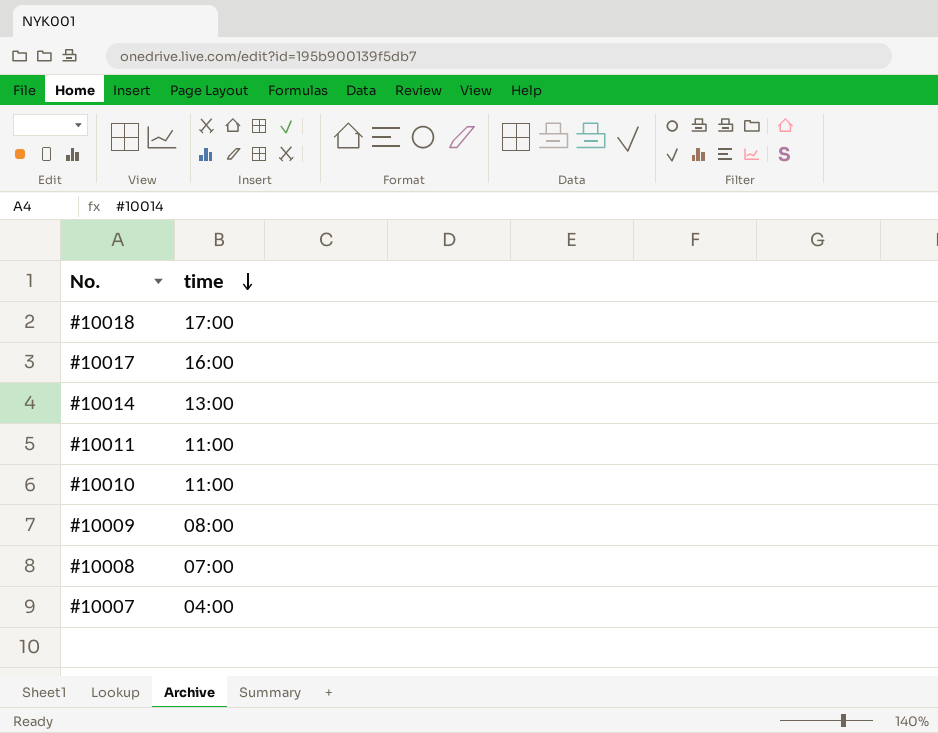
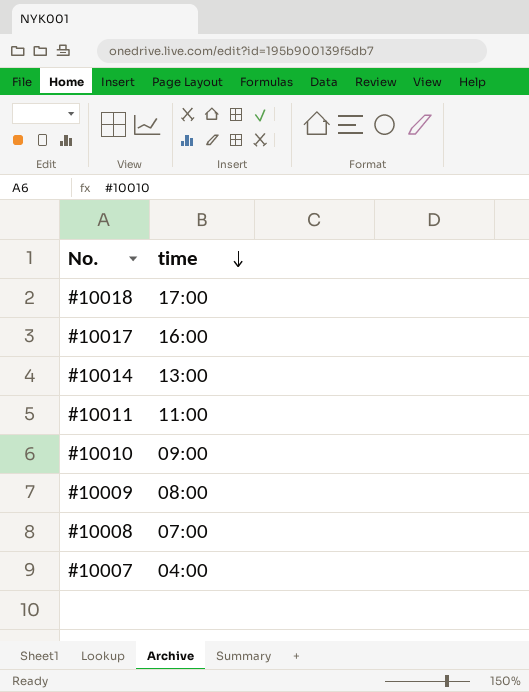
#10010 | time: 11:00 -> 09:00

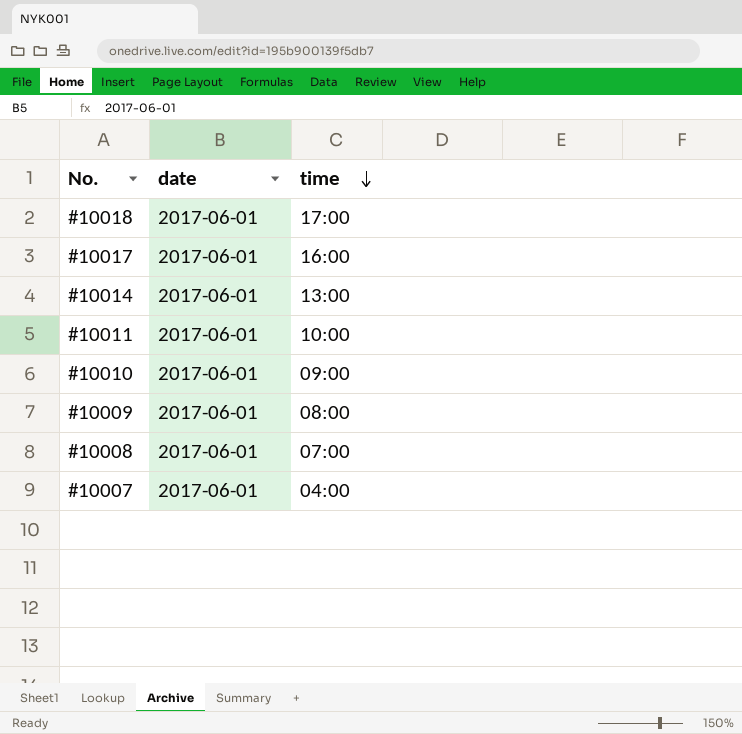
column date | position: none -> 2
#10011 | time: 11:00 -> 10:00

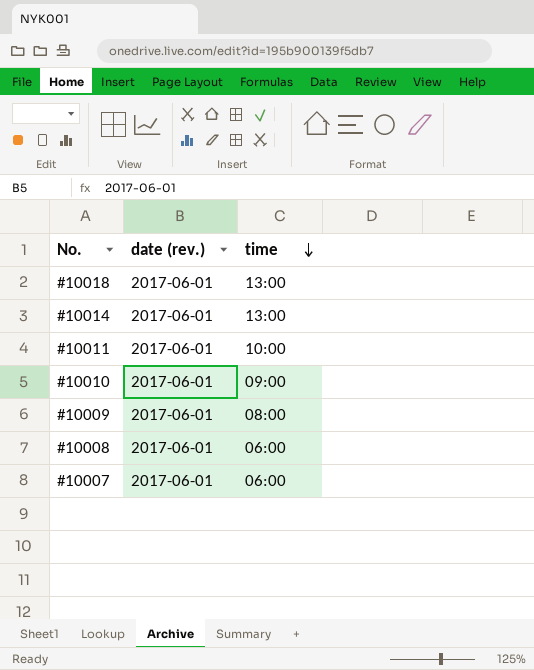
column name: date -> date (rev.)
row #10017: 2017-06-01 | 16:00 -> none
#10018 | time: 17:00 -> 13:00
#10008 | time: 07:00 -> 06:00
#10007 | time: 04:00 -> 06:00

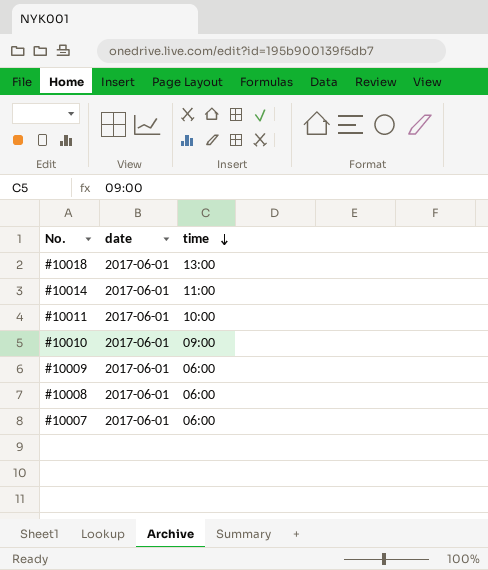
column name: date (rev.) -> date
#10014 | time: 13:00 -> 11:00
#10009 | time: 08:00 -> 06:00

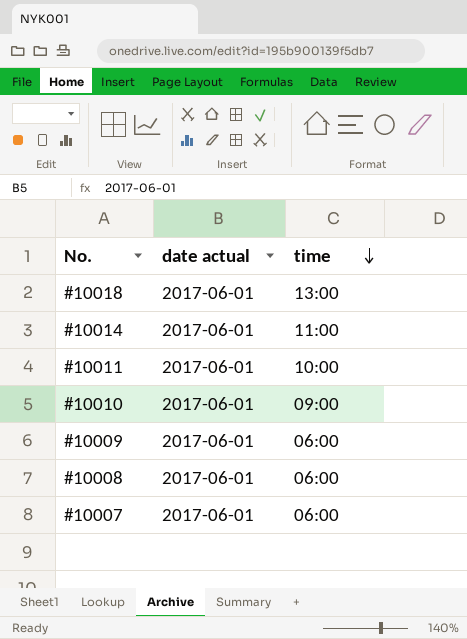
column name: date -> date actual

